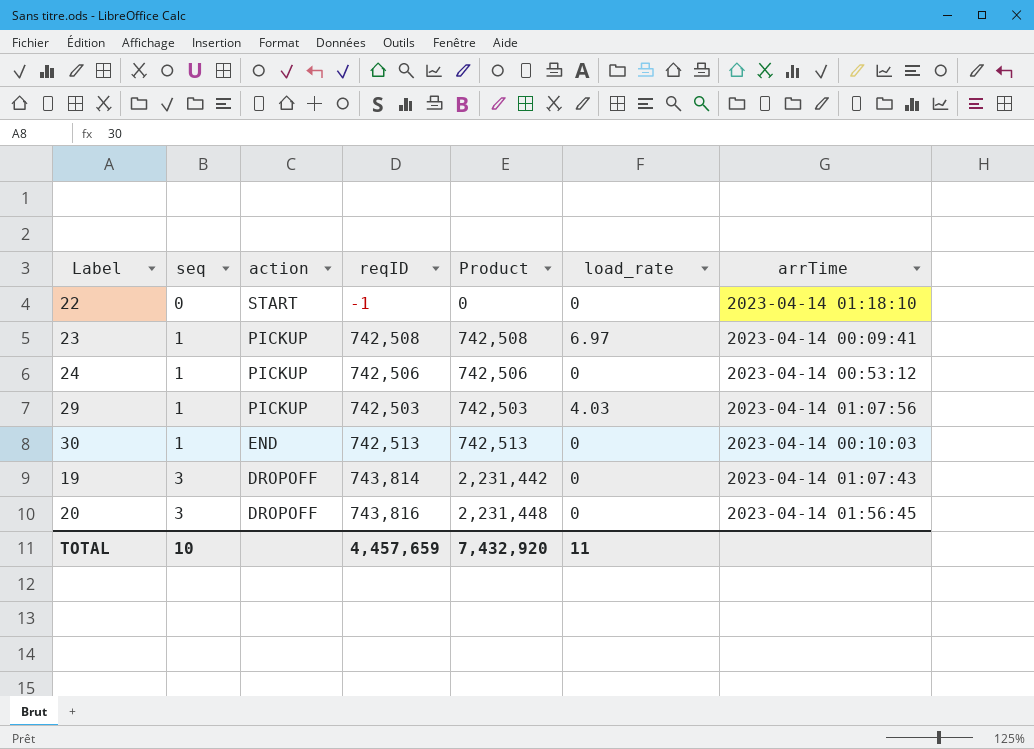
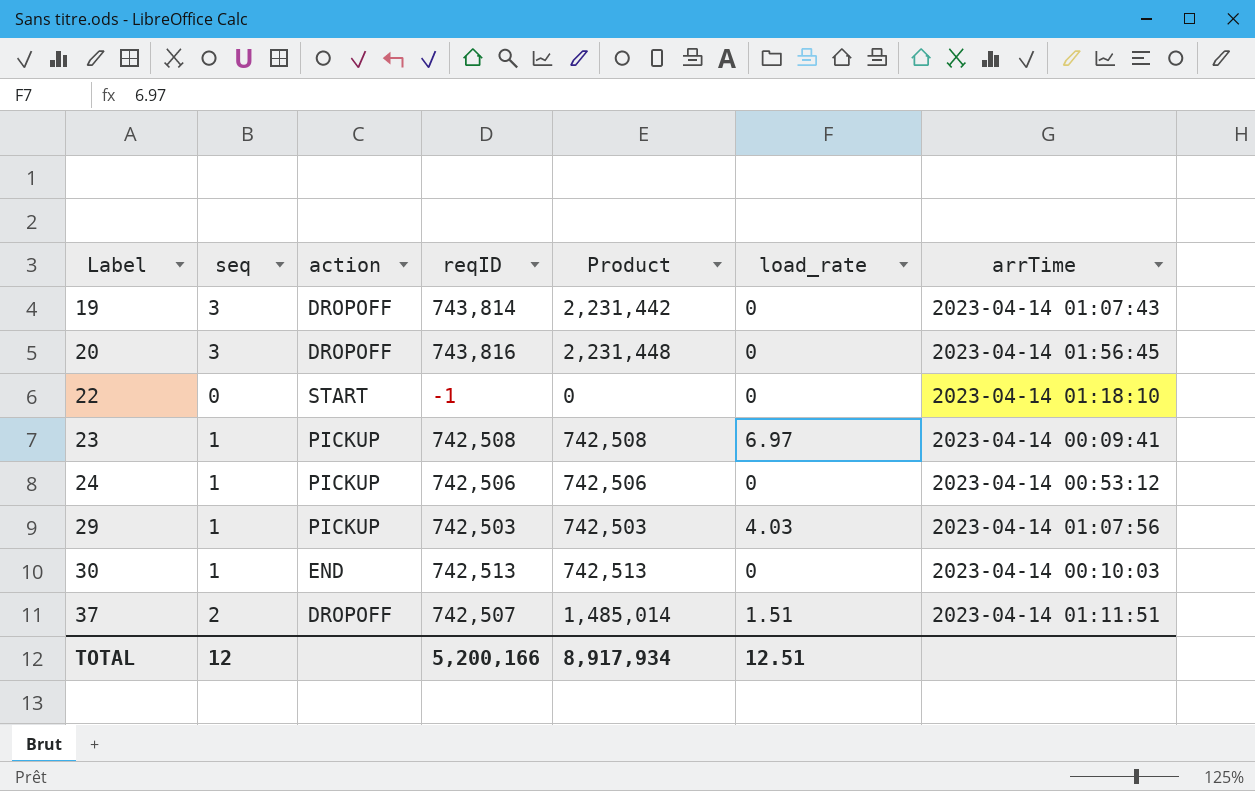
row order: seq ascending -> Label ascending
row 37: none -> 2 | DROPOFF | 742,507 | 1,485,014 | 1.51 | 2023-04-14 01:11:51
TOTAL | seq: 10 -> 12
TOTAL | reqID: 4,457,659 -> 5,200,166
TOTAL | Product: 7,432,920 -> 8,917,934
TOTAL | load_rate: 11 -> 12.51

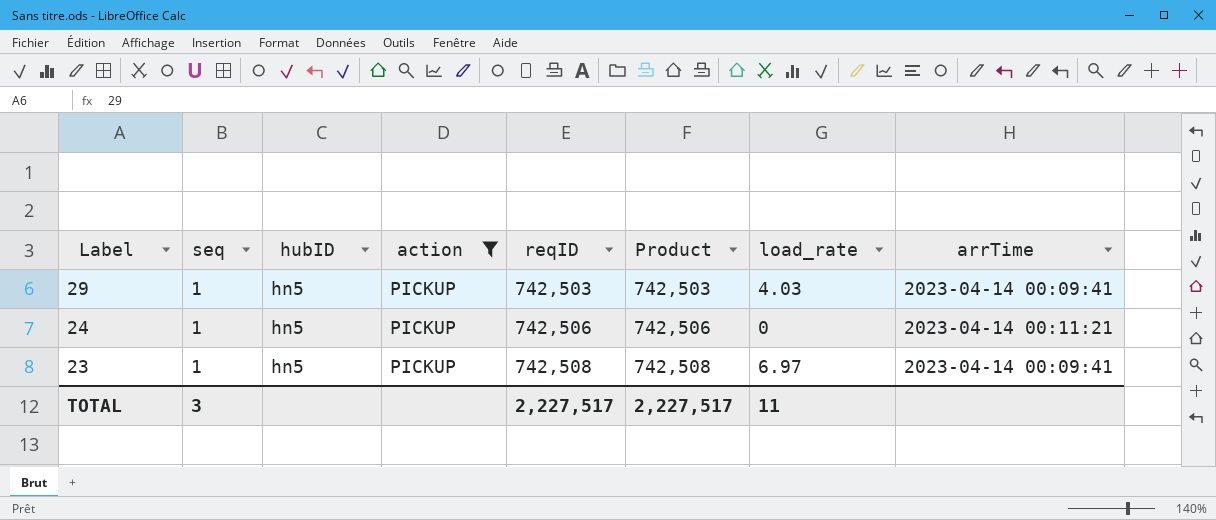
filter: none -> action = PICKUP
row order: Label ascending -> Label descending
column hubID | position: none -> 3
29 | arrTime: 2023-04-14 01:07:56 -> 2023-04-14 00:09:41
24 | arrTime: 2023-04-14 00:53:12 -> 2023-04-14 00:11:21
TOTAL | seq: 12 -> 3
TOTAL | reqID: 5,200,166 -> 2,227,517
TOTAL | Product: 8,917,934 -> 2,227,517
TOTAL | load_rate: 12.51 -> 11

